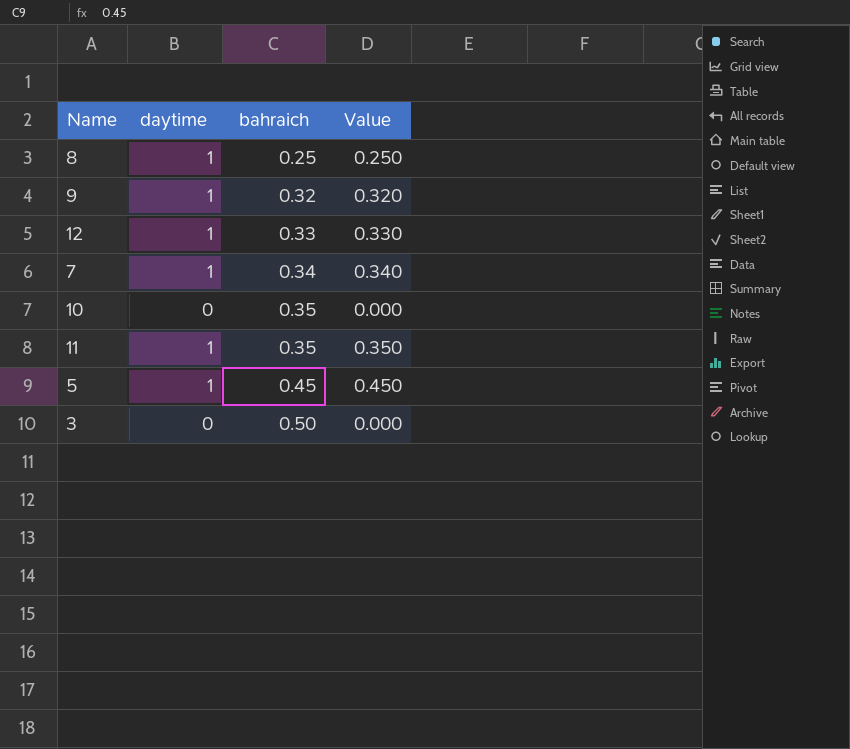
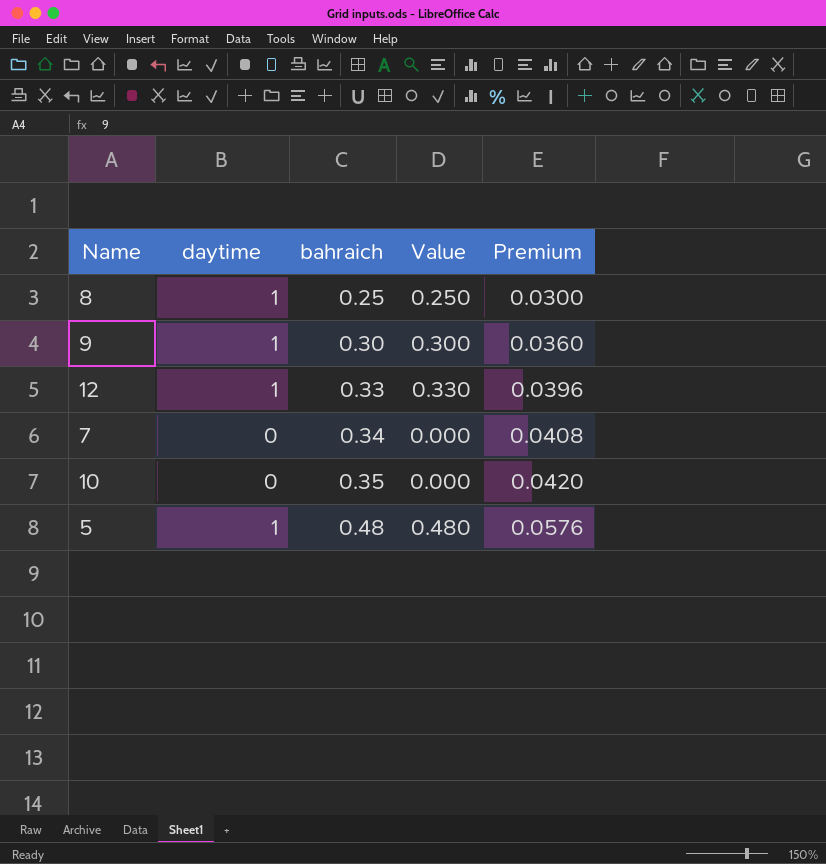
column Premium | formula: none -> [bahraich] * 0.12
row 11: 1 | 0.35 | 0.350 -> none
row 3: 0 | 0.50 | 0.000 -> none
9 | bahraich: 0.32 -> 0.30
9 | Value: 0.320 -> 0.300
7 | daytime: 1 -> 0
7 | Value: 0.340 -> 0.000
5 | bahraich: 0.45 -> 0.48
5 | Value: 0.450 -> 0.480

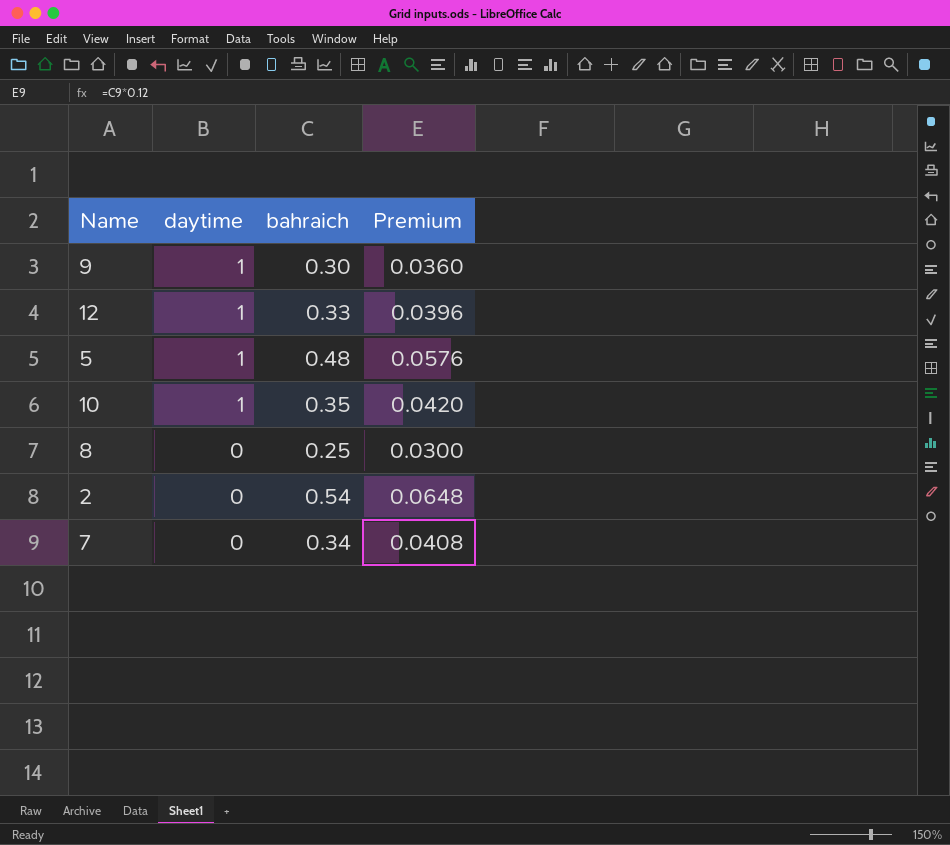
row order: bahraich ascending -> daytime descending
column Value | formula: [daytime] * [bahraich] -> none
10 | daytime: 0 -> 1
8 | daytime: 1 -> 0
row 2: none -> 0 | 0.54 | 0.0648

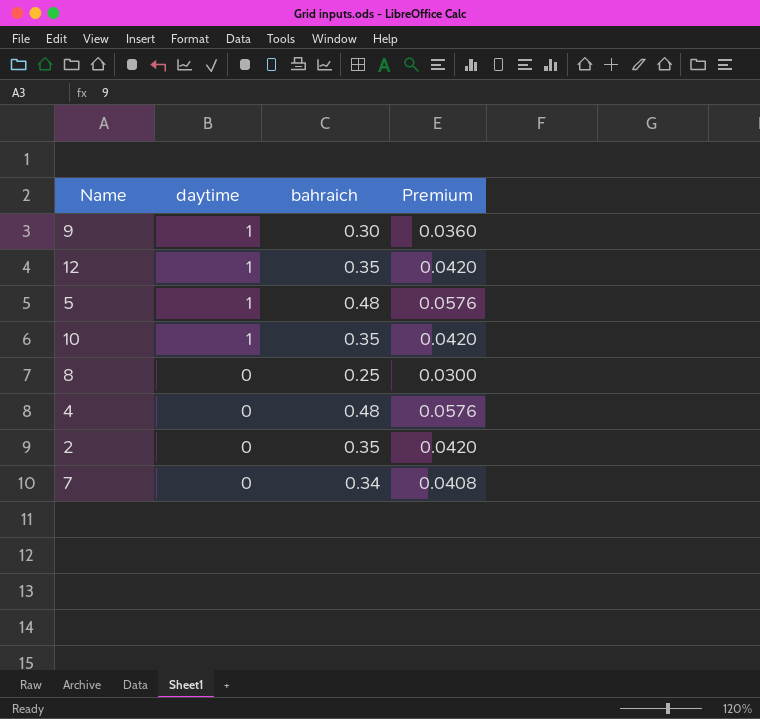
12 | bahraich: 0.33 -> 0.35
12 | Premium: 0.0396 -> 0.0420
row 4: none -> 0 | 0.48 | 0.0576
2 | bahraich: 0.54 -> 0.35
2 | Premium: 0.0648 -> 0.0420

